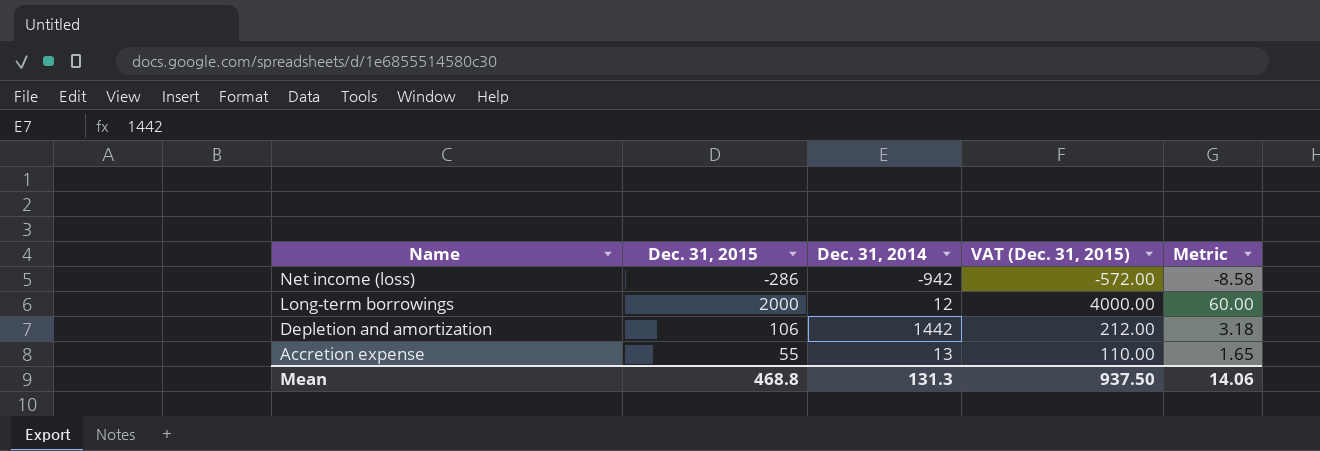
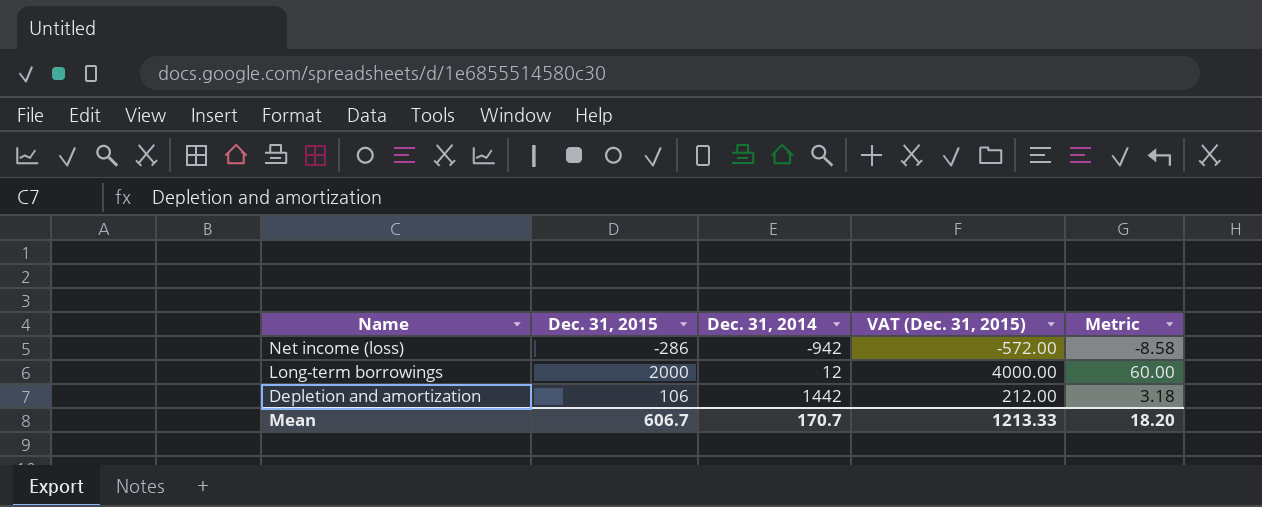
row Accretion expense: 55 | 13 | 110.00 | 1.65 -> none
Mean | Dec. 31, 2015: 468.8 -> 606.7
Mean | Dec. 31, 2014: 131.3 -> 170.7
Mean | VAT (Dec. 31, 2015): 937.50 -> 1213.33
Mean | Metric: 14.06 -> 18.20

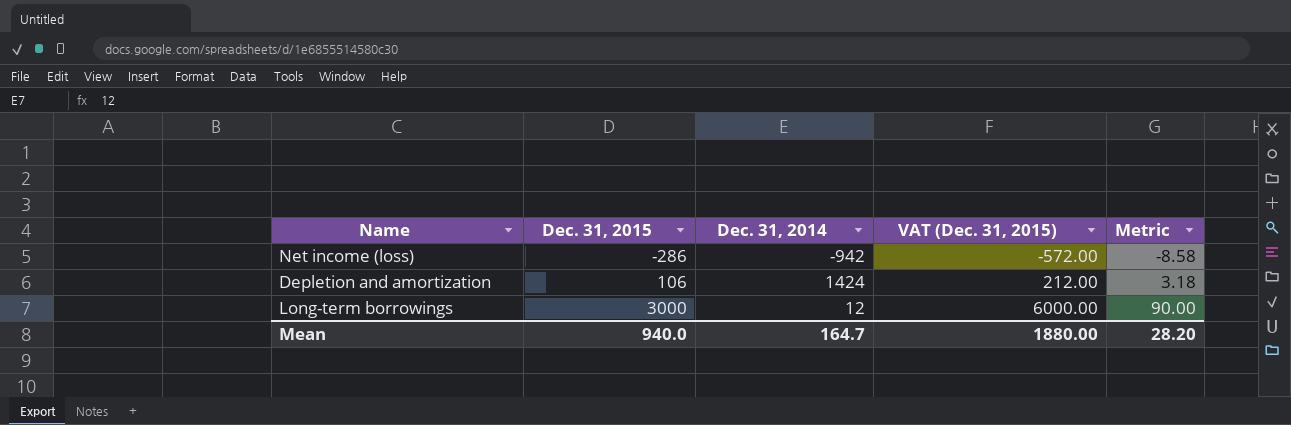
row order: Name descending -> Dec. 31, 2015 ascending
Depletion and amortization | Dec. 31, 2014: 1442 -> 1424
Long-term borrowings | Dec. 31, 2015: 2000 -> 3000
Long-term borrowings | VAT (Dec. 31, 2015): 4000.00 -> 6000.00
Long-term borrowings | Metric: 60.00 -> 90.00
Mean | Dec. 31, 2015: 606.7 -> 940.0
Mean | Dec. 31, 2014: 170.7 -> 164.7
Mean | VAT (Dec. 31, 2015): 1213.33 -> 1880.00
Mean | Metric: 18.20 -> 28.20

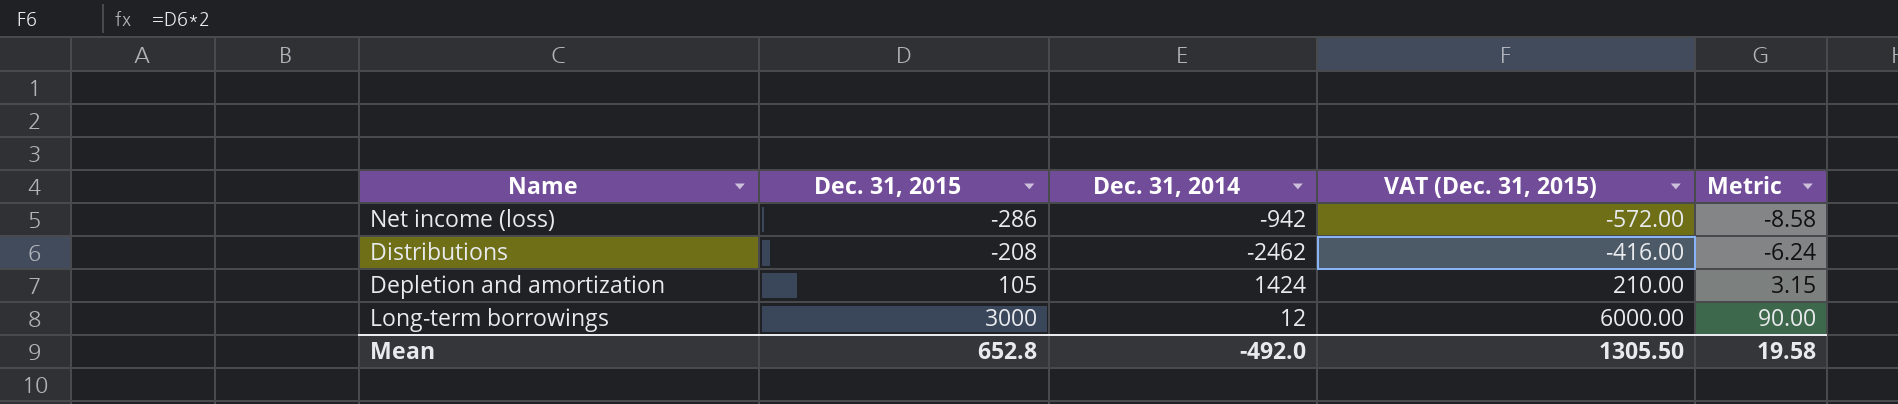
row Distributions: none -> -208 | -2462 | -416.00 | -6.24
Depletion and amortization | Dec. 31, 2015: 106 -> 105
Depletion and amortization | VAT (Dec. 31, 2015): 212.00 -> 210.00
Depletion and amortization | Metric: 3.18 -> 3.15
Mean | Dec. 31, 2015: 940.0 -> 652.8
Mean | Dec. 31, 2014: 164.7 -> -492.0
Mean | VAT (Dec. 31, 2015): 1880.00 -> 1305.50
Mean | Metric: 28.20 -> 19.58

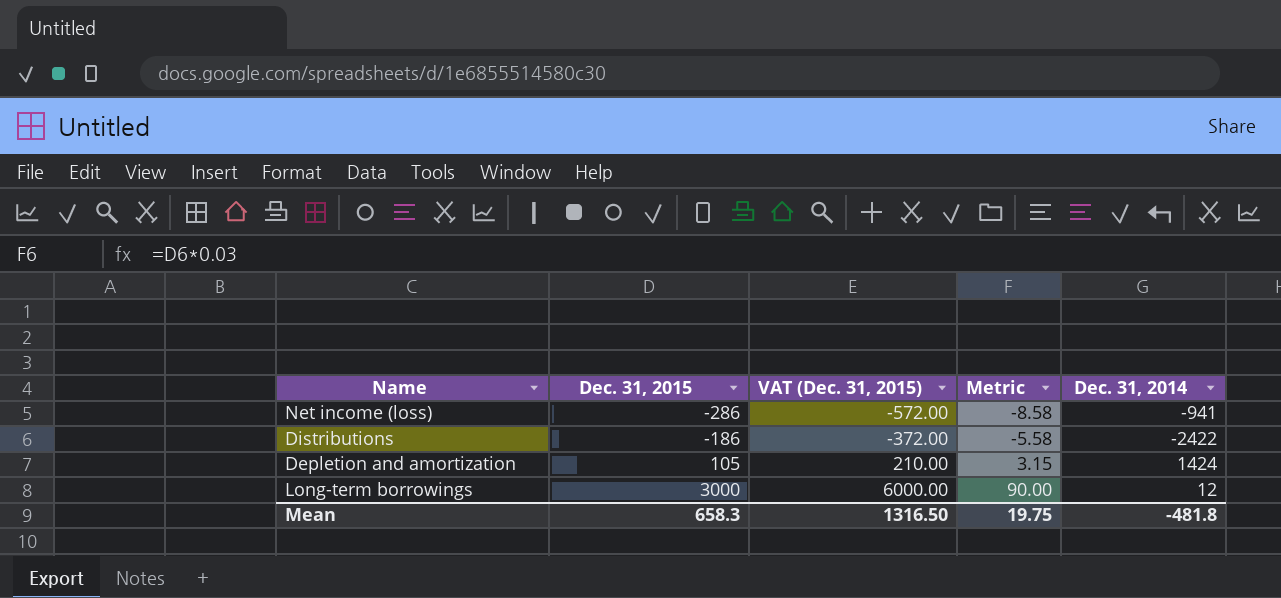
column Dec. 31, 2014 | position: 3 -> 5
Net income (loss) | Dec. 31, 2014: -942 -> -941
Distributions | Dec. 31, 2015: -208 -> -186
Distributions | VAT (Dec. 31, 2015): -416.00 -> -372.00
Distributions | Metric: -6.24 -> -5.58
Distributions | Dec. 31, 2014: -2462 -> -2422
Mean | Dec. 31, 2015: 652.8 -> 658.3
Mean | VAT (Dec. 31, 2015): 1305.50 -> 1316.50
Mean | Metric: 19.58 -> 19.75
Mean | Dec. 31, 2014: -492.0 -> -481.8

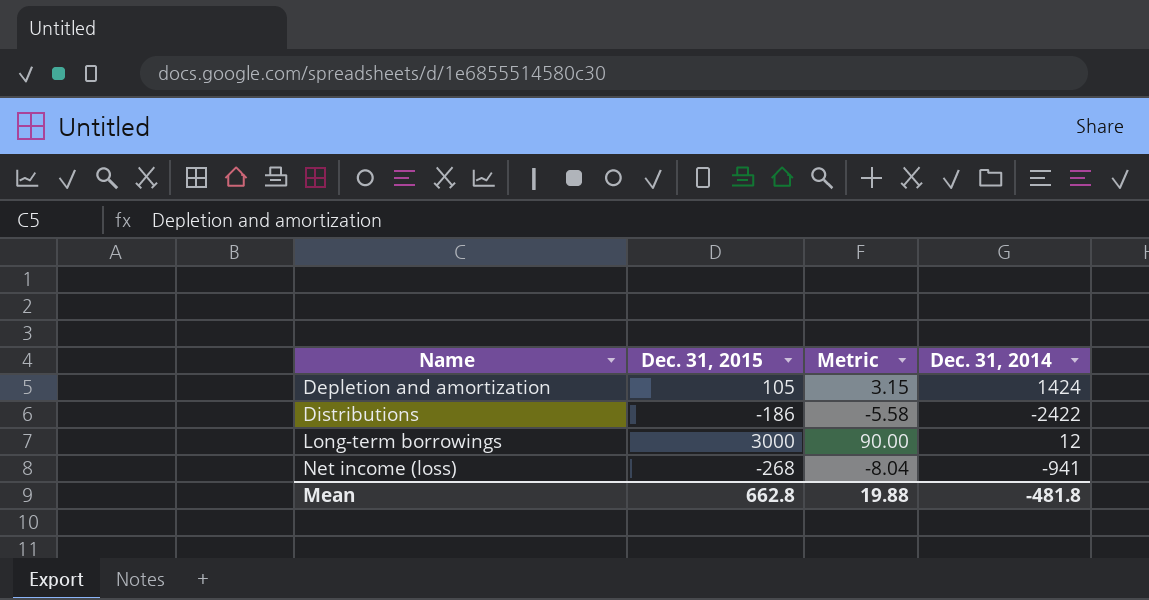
row order: Dec. 31, 2015 ascending -> Name ascending
column VAT (Dec. 31, 2015) | formula: [Dec. 31, 2015] * 2 -> none
Net income (loss) | Dec. 31, 2015: -286 -> -268
Net income (loss) | Metric: -8.58 -> -8.04
Mean | Dec. 31, 2015: 658.3 -> 662.8
Mean | Metric: 19.75 -> 19.88

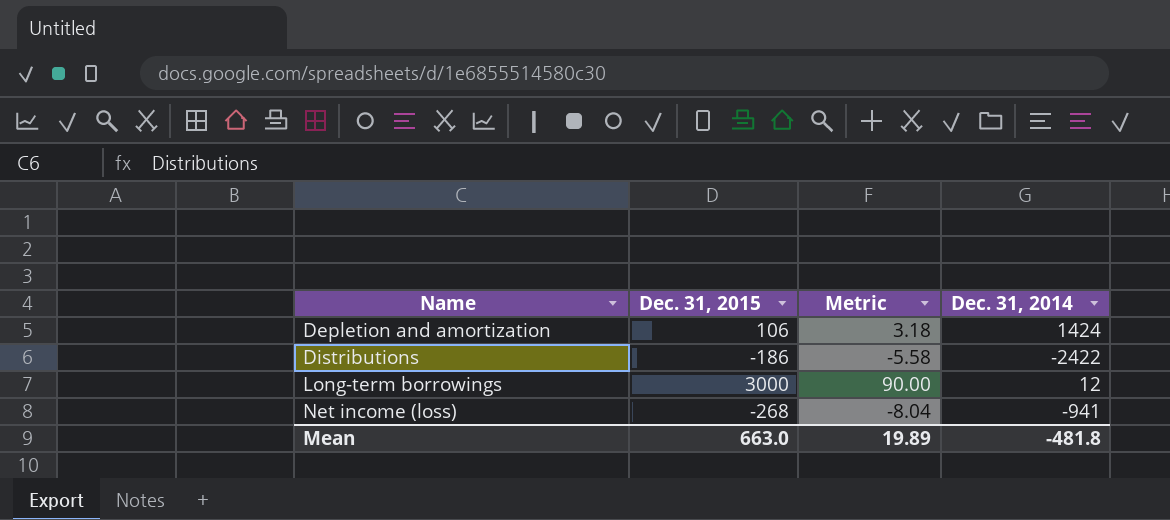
Depletion and amortization | Dec. 31, 2015: 105 -> 106
Depletion and amortization | Metric: 3.15 -> 3.18
Mean | Dec. 31, 2015: 662.8 -> 663.0
Mean | Metric: 19.88 -> 19.89

